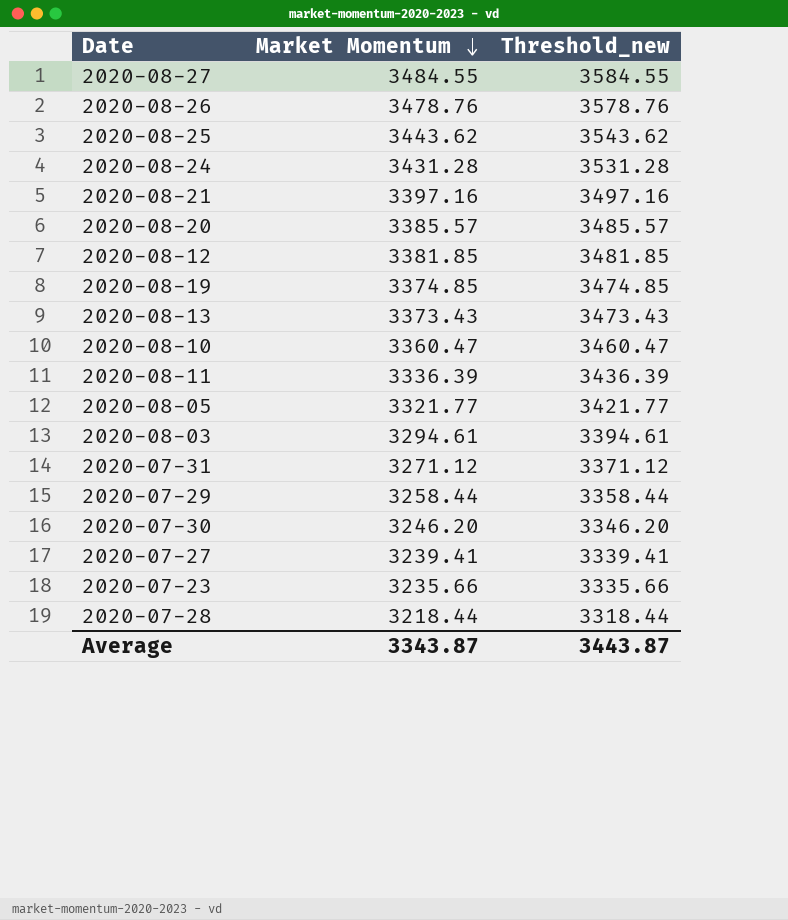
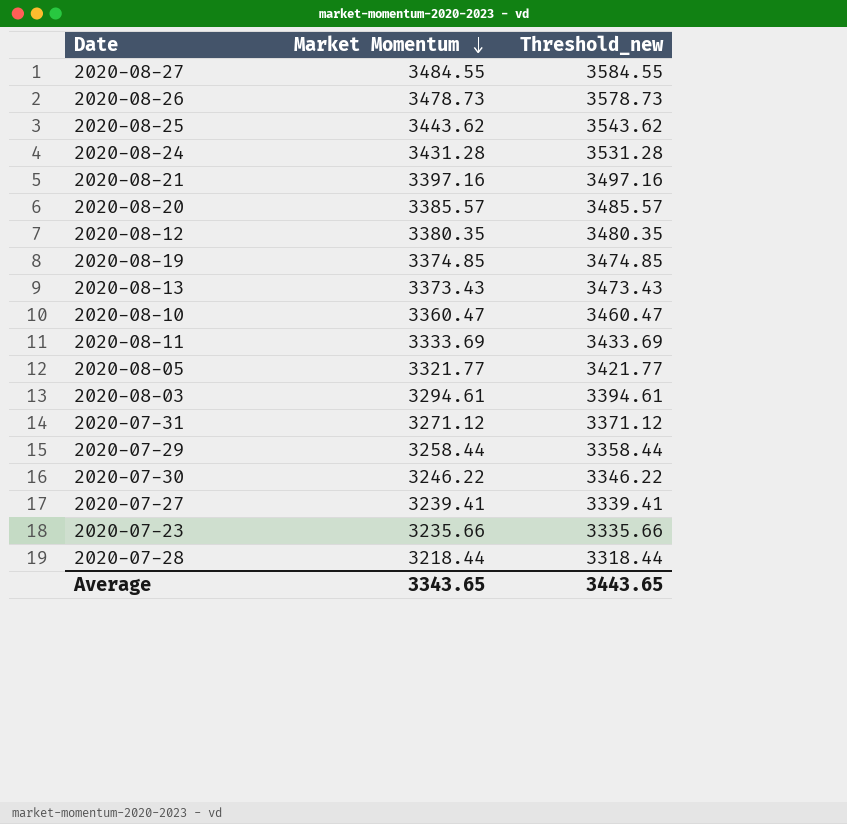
2020-08-26 | Market Momentum: 3478.76 -> 3478.73
2020-08-26 | Threshold_new: 3578.76 -> 3578.73
2020-08-12 | Market Momentum: 3381.85 -> 3380.35
2020-08-12 | Threshold_new: 3481.85 -> 3480.35
2020-08-11 | Market Momentum: 3336.39 -> 3333.69
2020-08-11 | Threshold_new: 3436.39 -> 3433.69
2020-07-30 | Market Momentum: 3246.20 -> 3246.22
2020-07-30 | Threshold_new: 3346.20 -> 3346.22
Average | Market Momentum: 3343.87 -> 3343.65
Average | Threshold_new: 3443.87 -> 3443.65

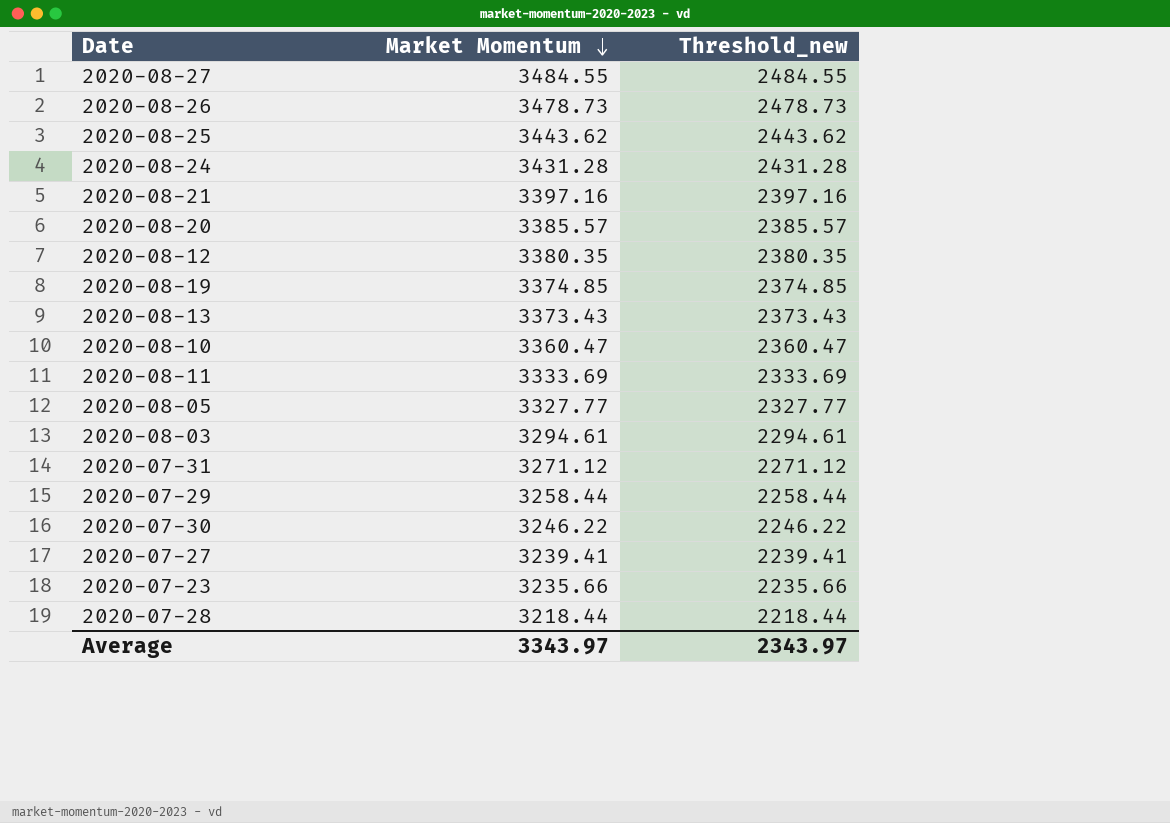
column Threshold_new | formula: [Market Momentum] + 100 -> [Market Momentum] - 1000
2020-08-05 | Market Momentum: 3321.77 -> 3327.77
Average | Market Momentum: 3343.65 -> 3343.97
Average | Threshold_new: 3443.65 -> 2343.97

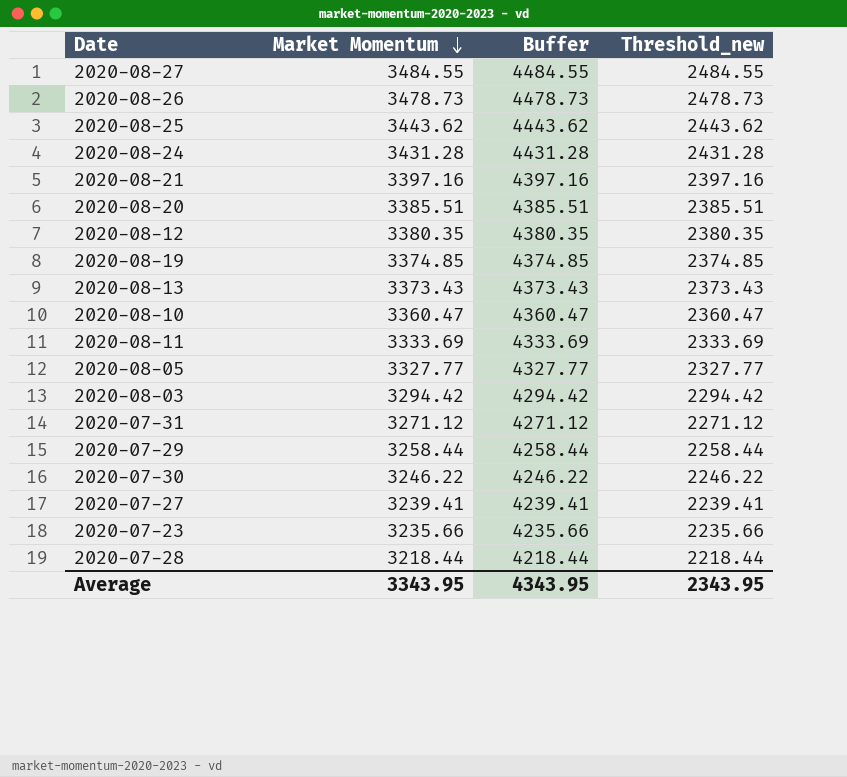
column Buffer | formula: none -> [Market Momentum] + 1000
2020-08-20 | Market Momentum: 3385.57 -> 3385.51
2020-08-20 | Threshold_new: 2385.57 -> 2385.51
2020-08-03 | Market Momentum: 3294.61 -> 3294.42
2020-08-03 | Threshold_new: 2294.61 -> 2294.42
Average | Market Momentum: 3343.97 -> 3343.95
Average | Threshold_new: 2343.97 -> 2343.95

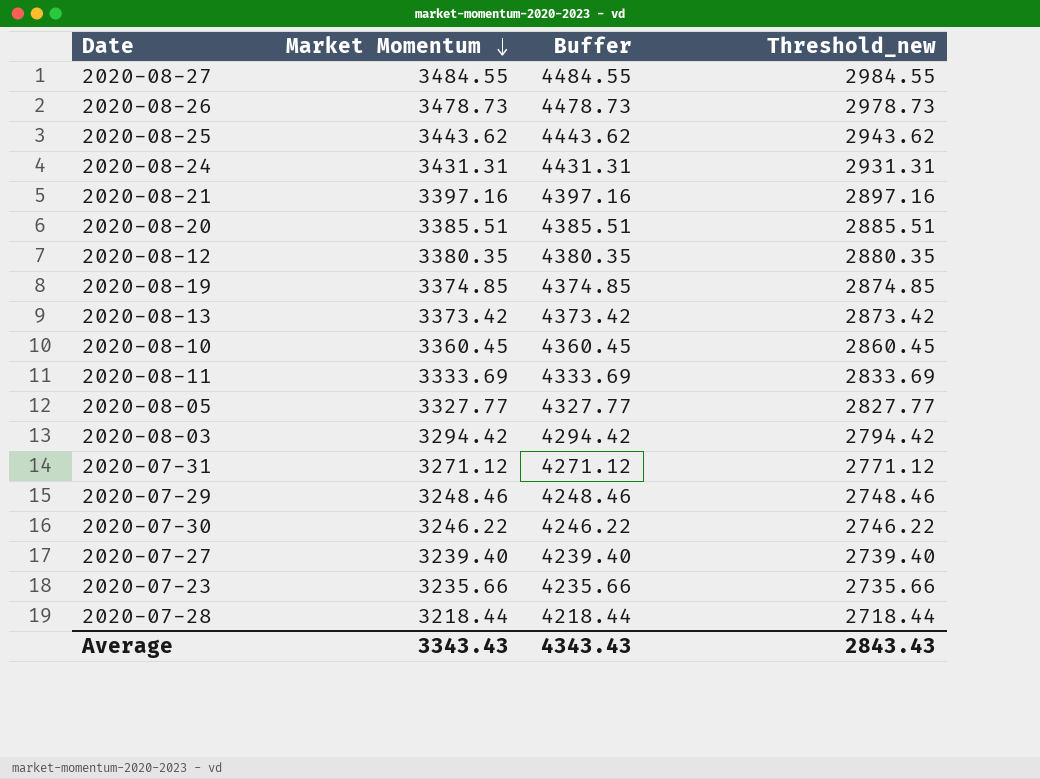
column Threshold_new | formula: [Market Momentum] - 1000 -> [Market Momentum] - 500
2020-08-24 | Market Momentum: 3431.28 -> 3431.31
2020-08-24 | Buffer: 4431.28 -> 4431.31
2020-08-13 | Market Momentum: 3373.43 -> 3373.42
2020-08-13 | Buffer: 4373.43 -> 4373.42
2020-08-10 | Market Momentum: 3360.47 -> 3360.45
2020-08-10 | Buffer: 4360.47 -> 4360.45
2020-07-29 | Market Momentum: 3258.44 -> 3248.46
2020-07-29 | Buffer: 4258.44 -> 4248.46
2020-07-27 | Market Momentum: 3239.41 -> 3239.40
2020-07-27 | Buffer: 4239.41 -> 4239.40
Average | Market Momentum: 3343.95 -> 3343.43
Average | Buffer: 4343.95 -> 4343.43
Average | Threshold_new: 2343.95 -> 2843.43

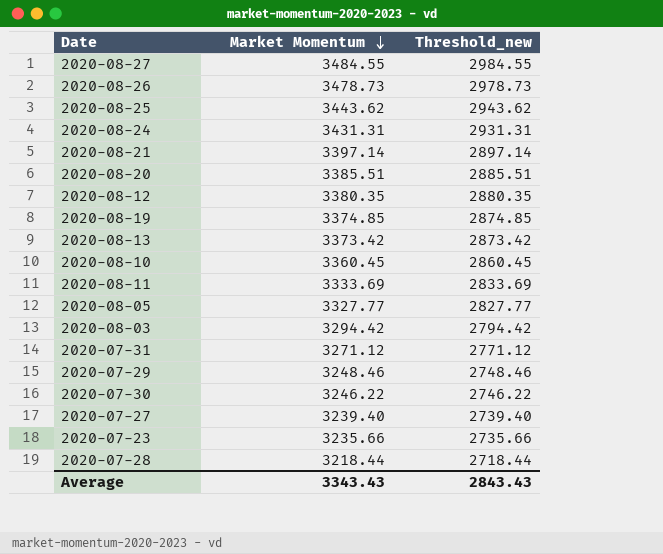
column Buffer | formula: [Market Momentum] + 1000 -> none
2020-08-21 | Market Momentum: 3397.16 -> 3397.14
2020-08-21 | Threshold_new: 2897.16 -> 2897.14

